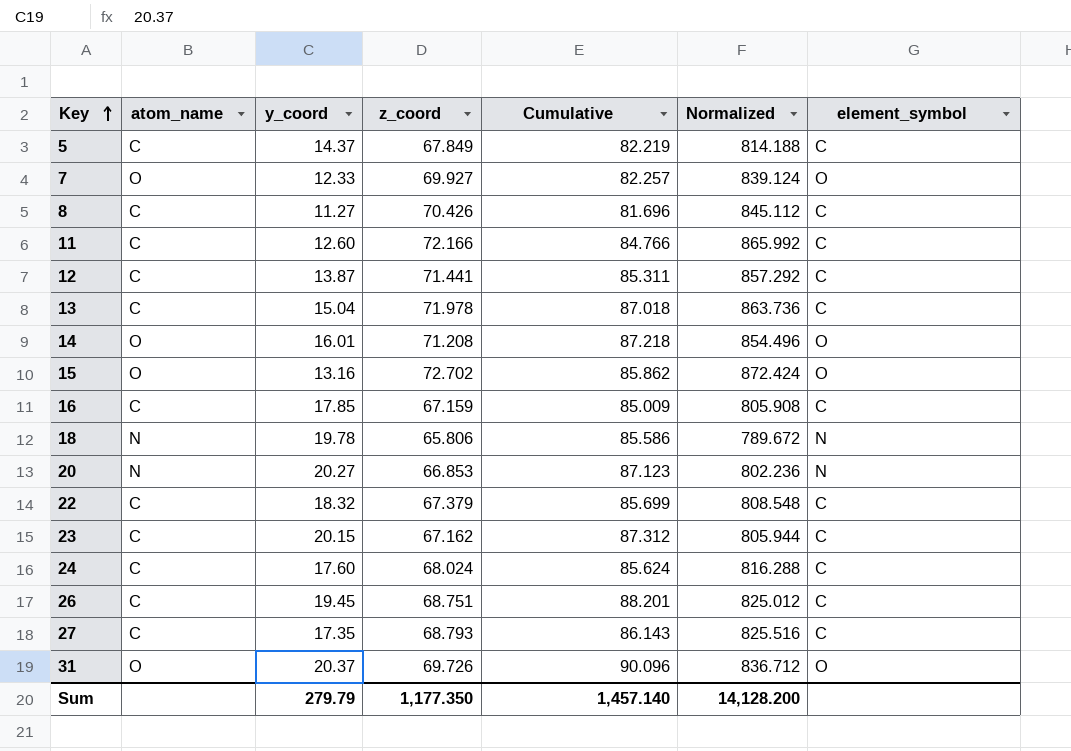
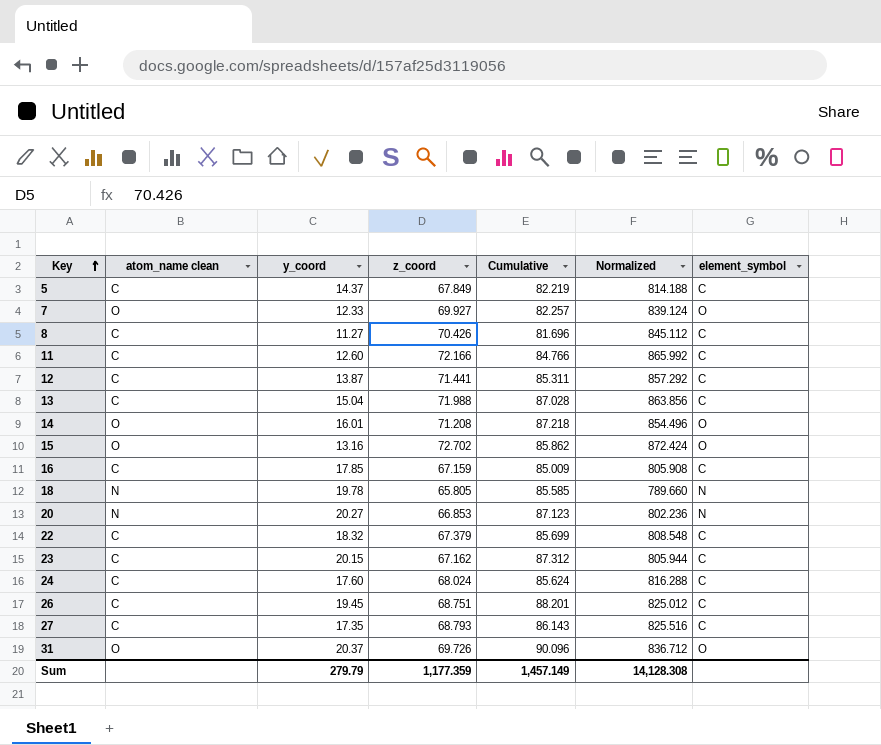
column name: atom_name -> atom_name clean
13 | z_coord: 71.978 -> 71.988
13 | Cumulative: 87.018 -> 87.028
13 | Normalized: 863.736 -> 863.856
18 | z_coord: 65.806 -> 65.805
18 | Cumulative: 85.586 -> 85.585
18 | Normalized: 789.672 -> 789.660
Sum | z_coord: 1,177.350 -> 1,177.359
Sum | Cumulative: 1,457.140 -> 1,457.149
Sum | Normalized: 14,128.200 -> 14,128.308

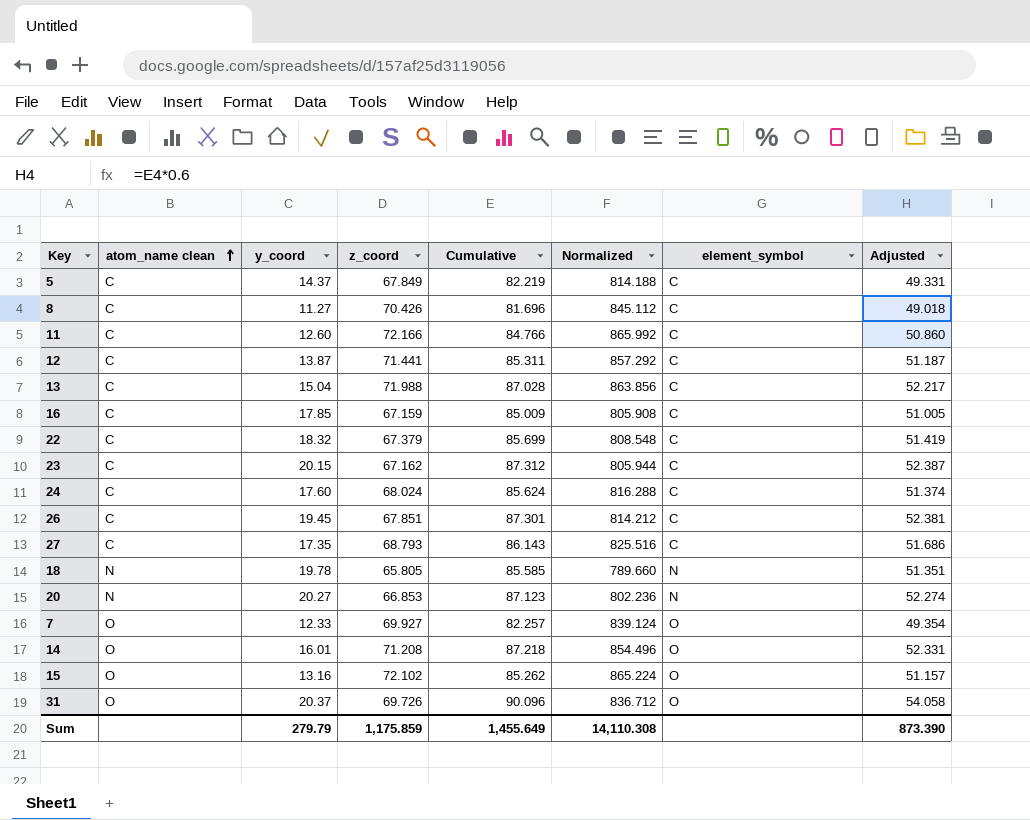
row order: Key ascending -> atom_name clean ascending
column Adjusted | formula: none -> [Cumulative] * 0.6
26 | z_coord: 68.751 -> 67.851
26 | Cumulative: 88.201 -> 87.301
26 | Normalized: 825.012 -> 814.212
15 | z_coord: 72.702 -> 72.102
15 | Cumulative: 85.862 -> 85.262
15 | Normalized: 872.424 -> 865.224
Sum | z_coord: 1,177.359 -> 1,175.859
Sum | Cumulative: 1,457.149 -> 1,455.649
Sum | Normalized: 14,128.308 -> 14,110.308

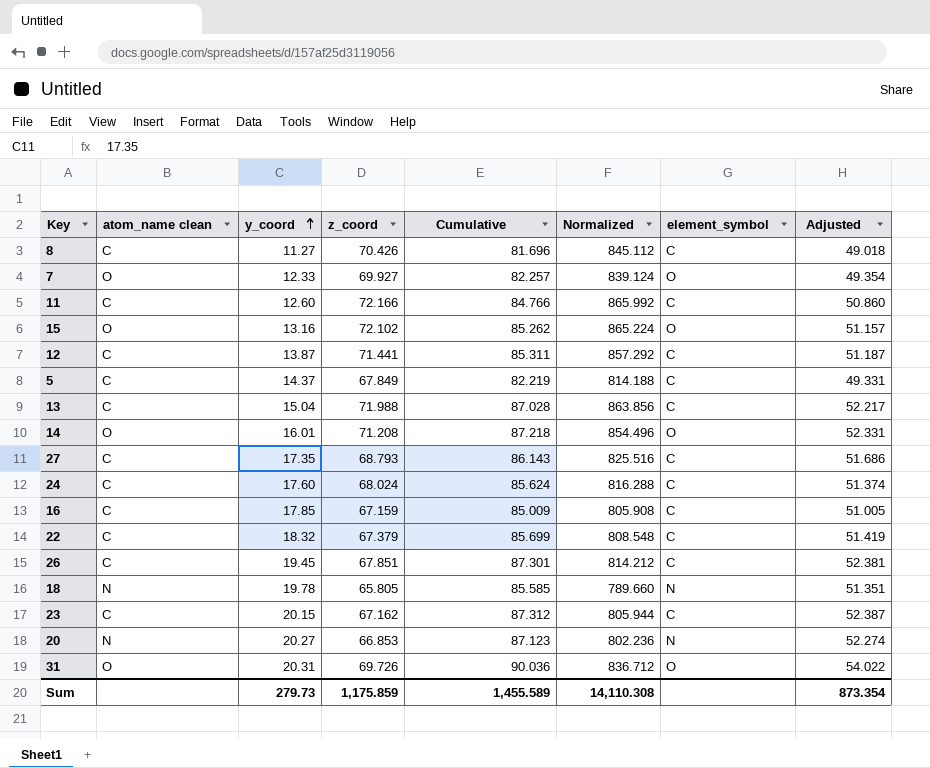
row order: atom_name clean ascending -> y_coord ascending
31 | y_coord: 20.37 -> 20.31
31 | Cumulative: 90.096 -> 90.036
31 | Adjusted: 54.058 -> 54.022
Sum | y_coord: 279.79 -> 279.73
Sum | Cumulative: 1,455.649 -> 1,455.589
Sum | Adjusted: 873.390 -> 873.354

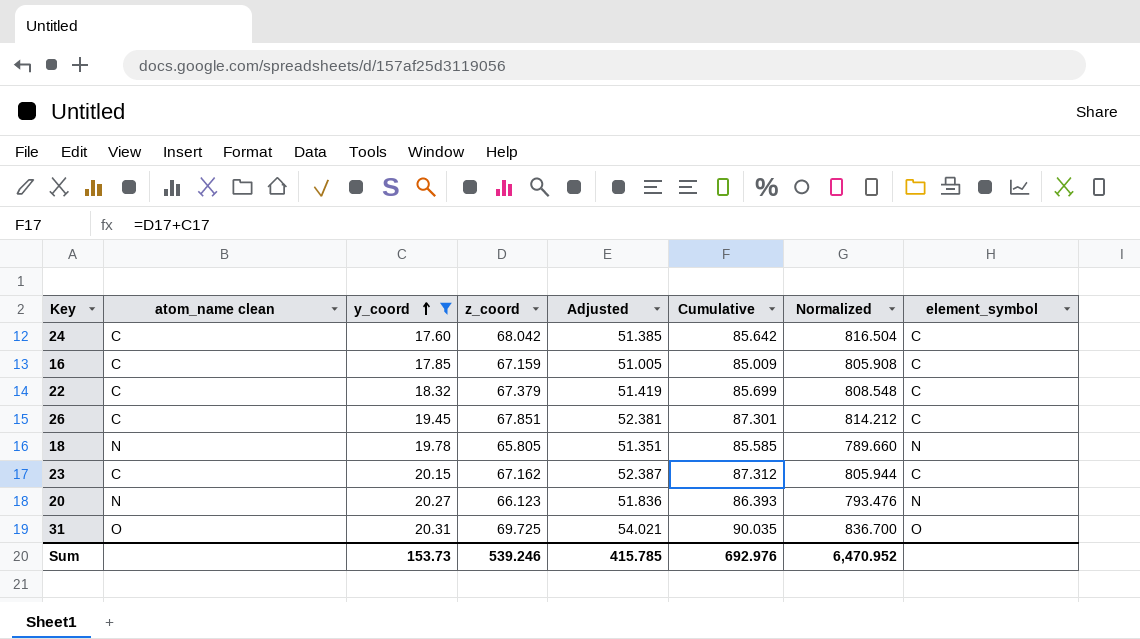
filter: none -> y_coord >= 17.60
column Adjusted | position: 8 -> 5
24 | z_coord: 68.024 -> 68.042
24 | Adjusted: 51.374 -> 51.385
24 | Cumulative: 85.624 -> 85.642
24 | Normalized: 816.288 -> 816.504
20 | z_coord: 66.853 -> 66.123
20 | Adjusted: 52.274 -> 51.836
20 | Cumulative: 87.123 -> 86.393
20 | Normalized: 802.236 -> 793.476
31 | z_coord: 69.726 -> 69.725
31 | Adjusted: 54.022 -> 54.021
31 | Cumulative: 90.036 -> 90.035
31 | Normalized: 836.712 -> 836.700
Sum | y_coord: 279.73 -> 153.73
Sum | z_coord: 1,175.859 -> 539.246
Sum | Adjusted: 873.354 -> 415.785
Sum | Cumulative: 1,455.589 -> 692.976
Sum | Normalized: 14,110.308 -> 6,470.952

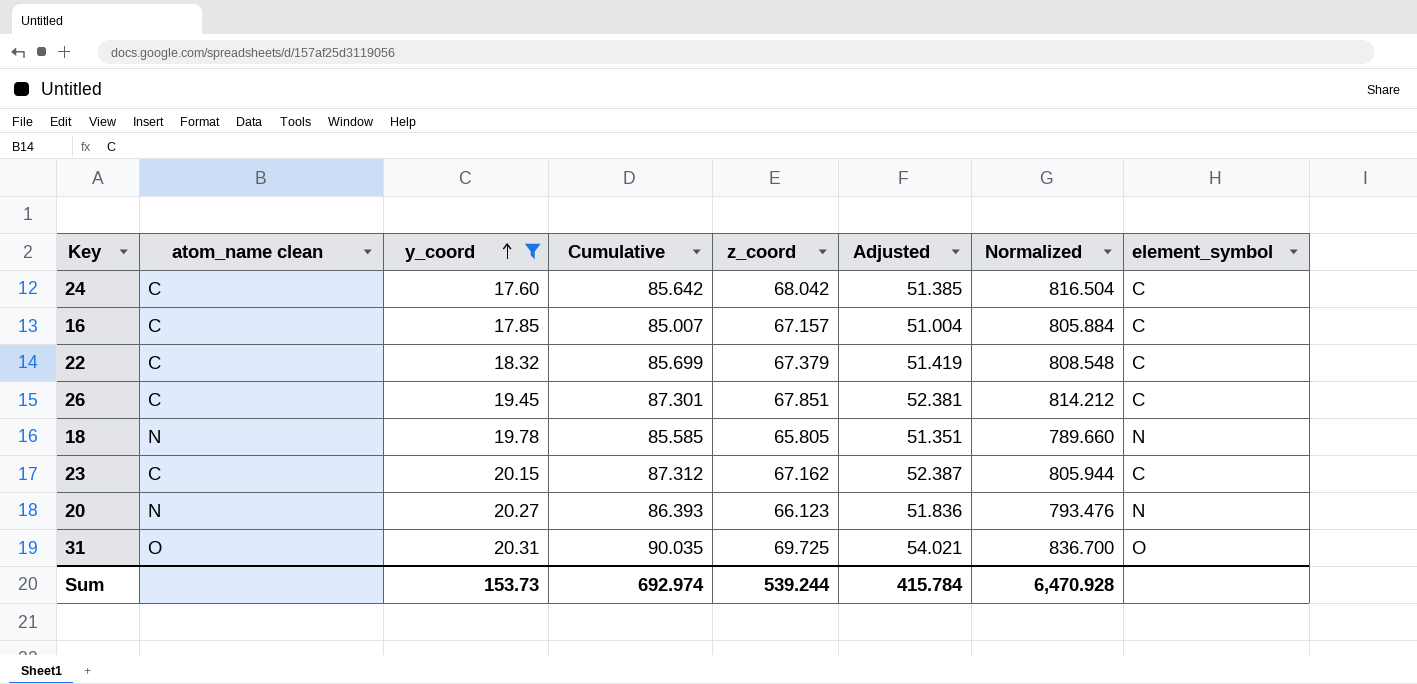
column Cumulative | position: 6 -> 4
16 | Cumulative: 85.009 -> 85.007
16 | z_coord: 67.159 -> 67.157
16 | Adjusted: 51.005 -> 51.004
16 | Normalized: 805.908 -> 805.884
Sum | Cumulative: 692.976 -> 692.974
Sum | z_coord: 539.246 -> 539.244
Sum | Adjusted: 415.785 -> 415.784
Sum | Normalized: 6,470.952 -> 6,470.928

